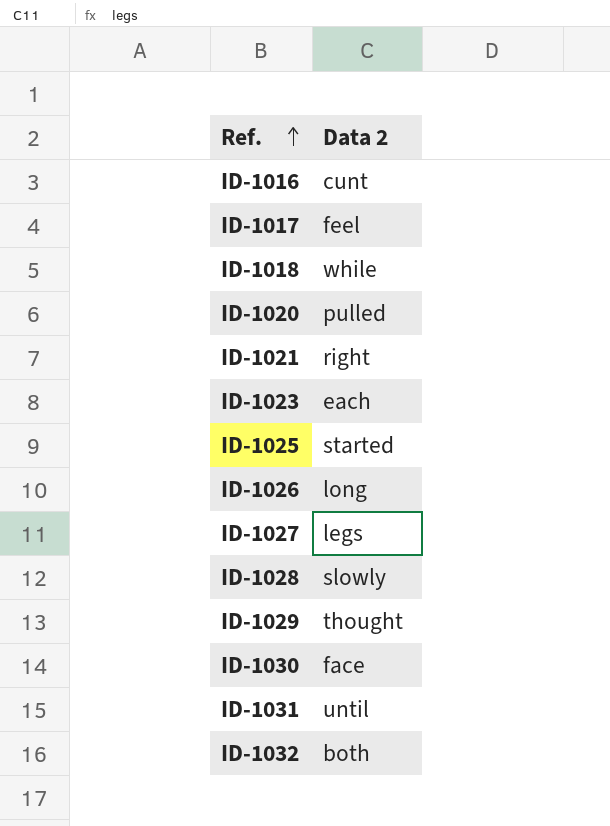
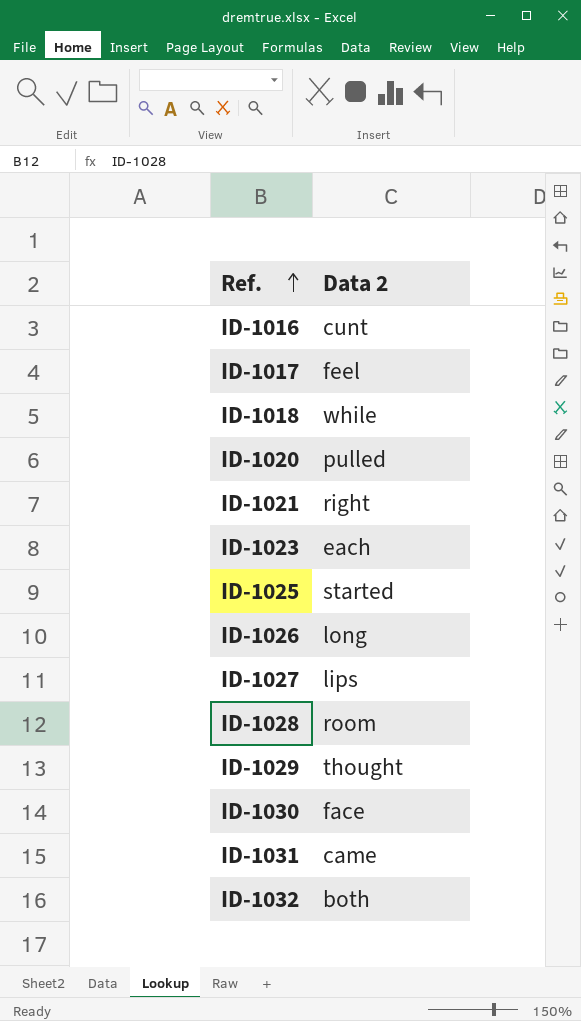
ID-1027 | Data 2: legs -> lips
ID-1028 | Data 2: slowly -> room
ID-1031 | Data 2: until -> came

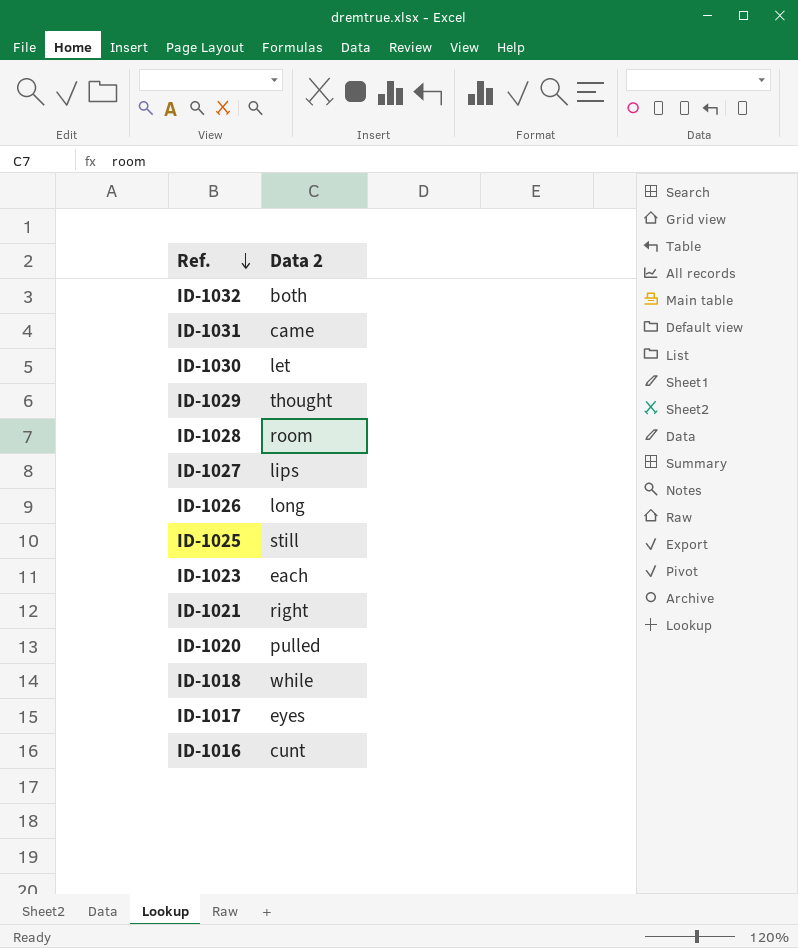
row order: Ref. ascending -> Ref. descending
ID-1030 | Data 2: face -> let
ID-1025 | Data 2: started -> still
ID-1017 | Data 2: feel -> eyes

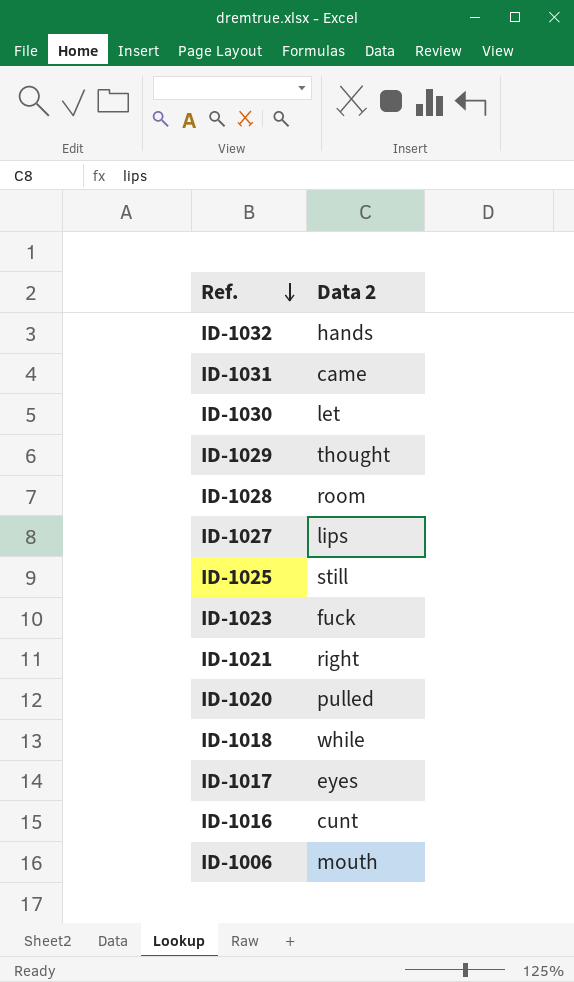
row ID-1026: long -> none
ID-1032 | Data 2: both -> hands
ID-1023 | Data 2: each -> fuck
row ID-1006: none -> mouth

